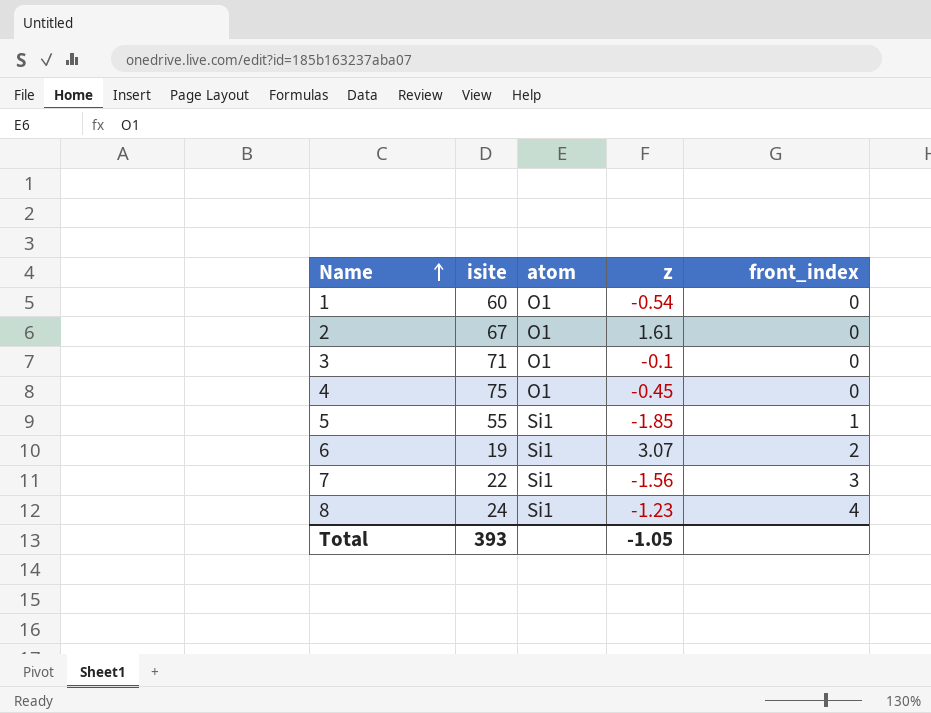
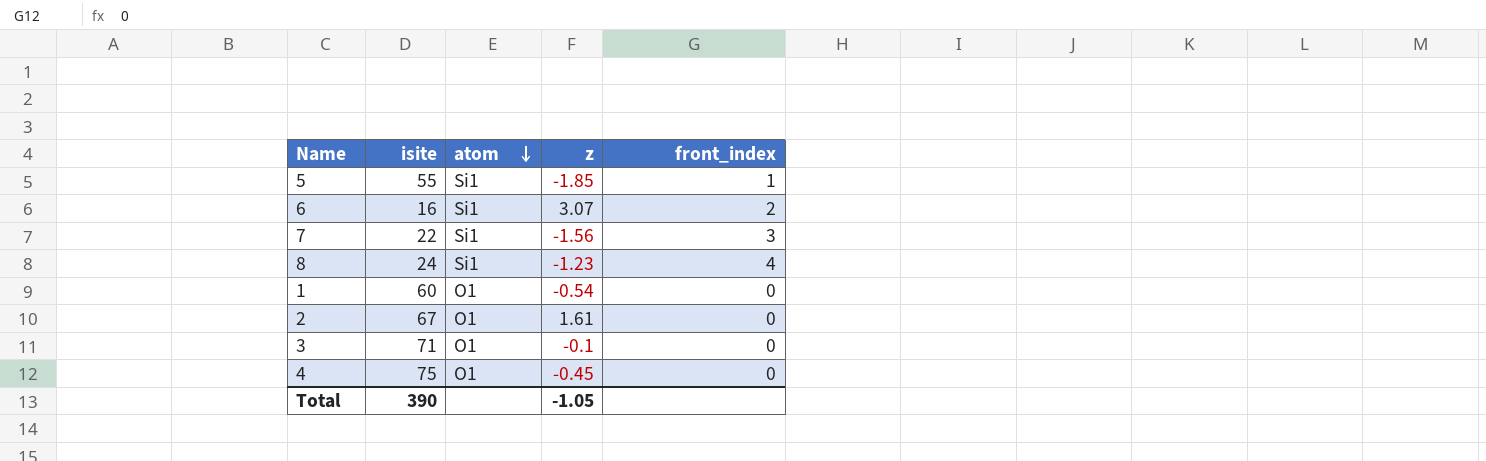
row order: Name ascending -> atom descending
6 | isite: 19 -> 16
Total | isite: 393 -> 390

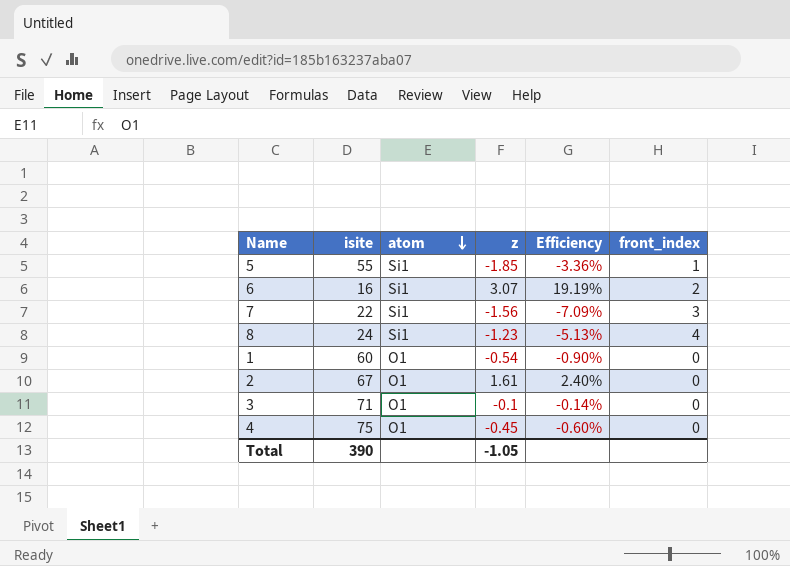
column Efficiency | formula: none -> [z] / [isite]

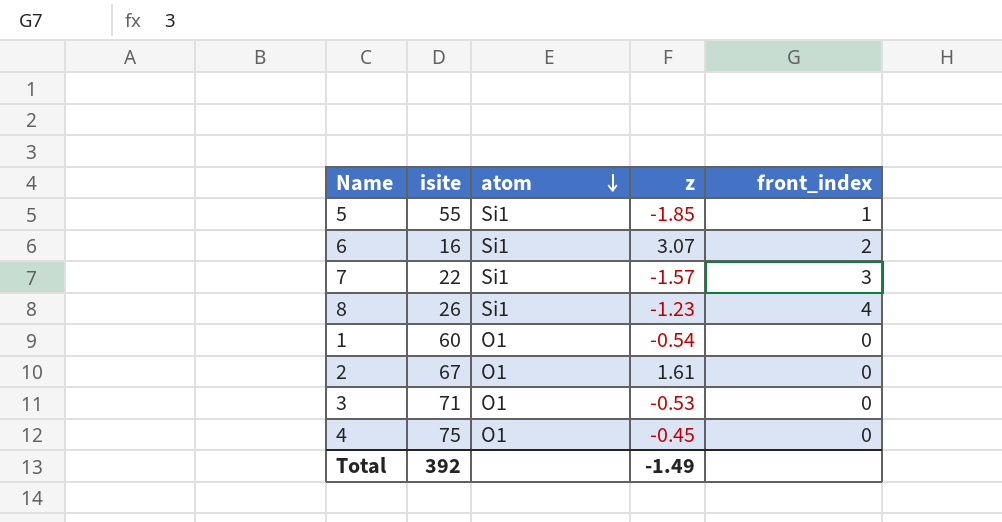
column Efficiency | formula: [z] / [isite] -> none
7 | z: -1.56 -> -1.57
8 | isite: 24 -> 26
3 | z: -0.1 -> -0.53
Total | isite: 390 -> 392
Total | z: -1.05 -> -1.49

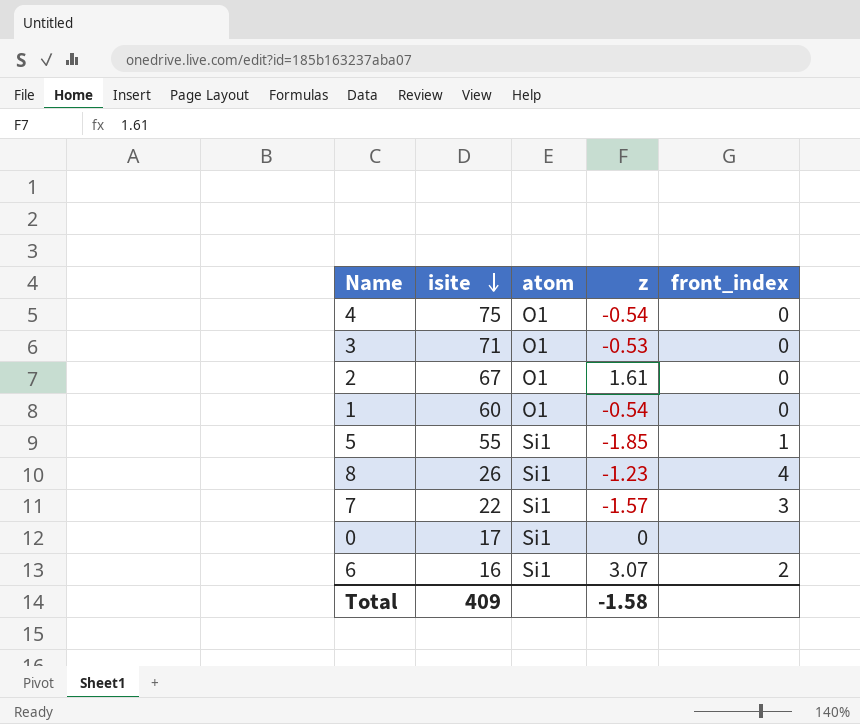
row order: atom descending -> isite descending
4 | z: -0.45 -> -0.54
row 0: none -> 17 | Si1 | 0 | none
Total | isite: 392 -> 409
Total | z: -1.49 -> -1.58

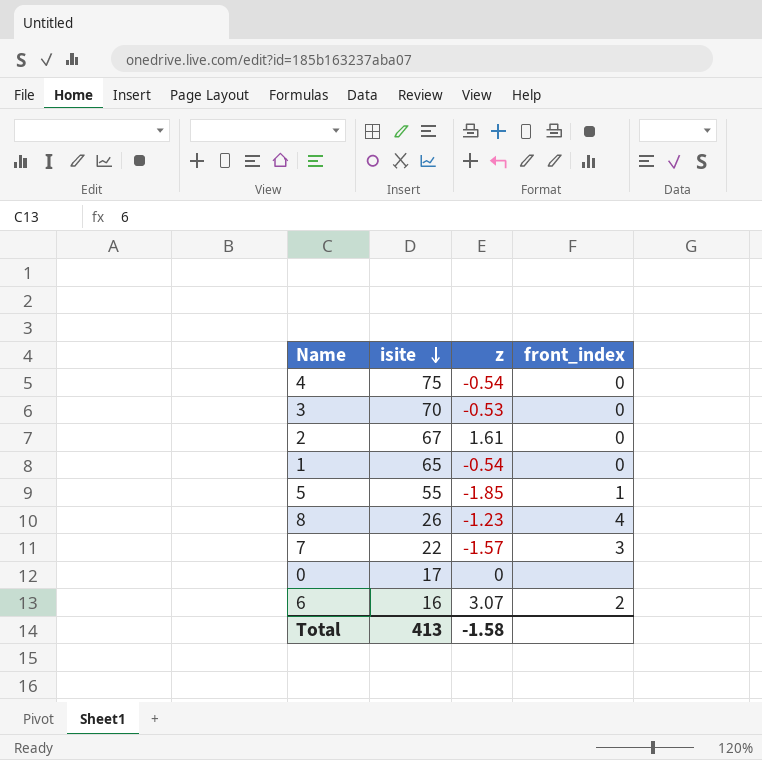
column atom | position: 3 -> none
3 | isite: 71 -> 70
1 | isite: 60 -> 65
Total | isite: 409 -> 413

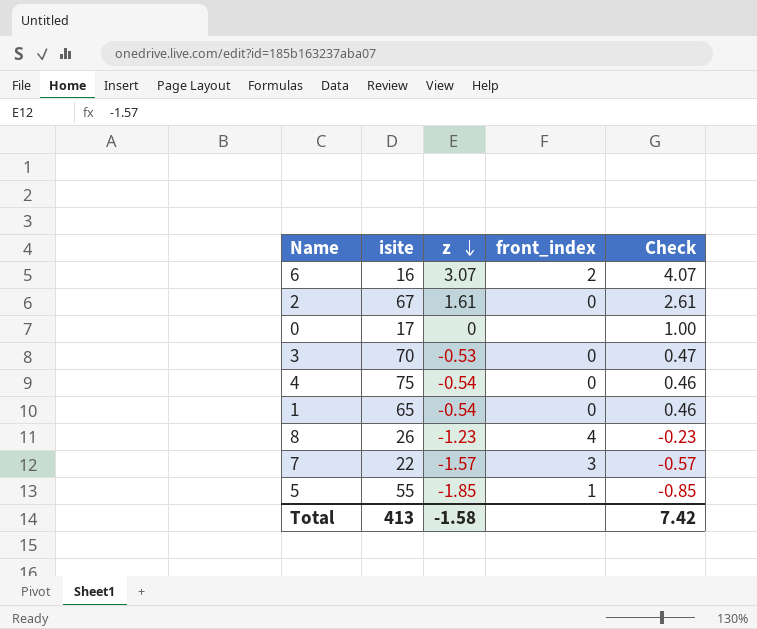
row order: isite descending -> z descending
column Check | formula: none -> [z] + 1

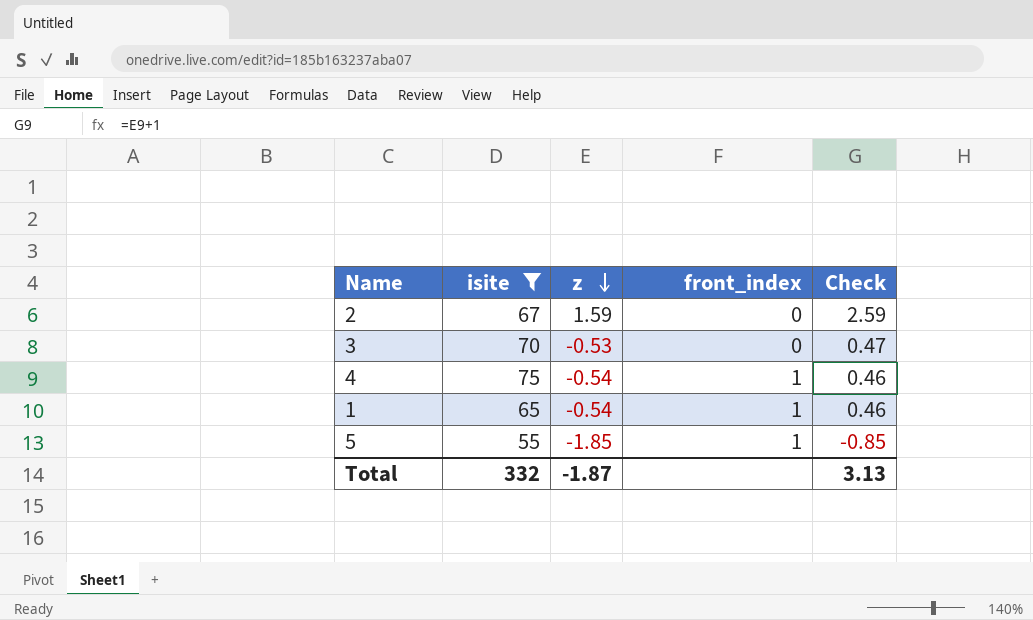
filter: none -> isite >= 55
2 | z: 1.61 -> 1.59
2 | Check: 2.61 -> 2.59
4 | front_index: 0 -> 1
1 | front_index: 0 -> 1
Total | isite: 413 -> 332
Total | z: -1.58 -> -1.87
Total | Check: 7.42 -> 3.13

